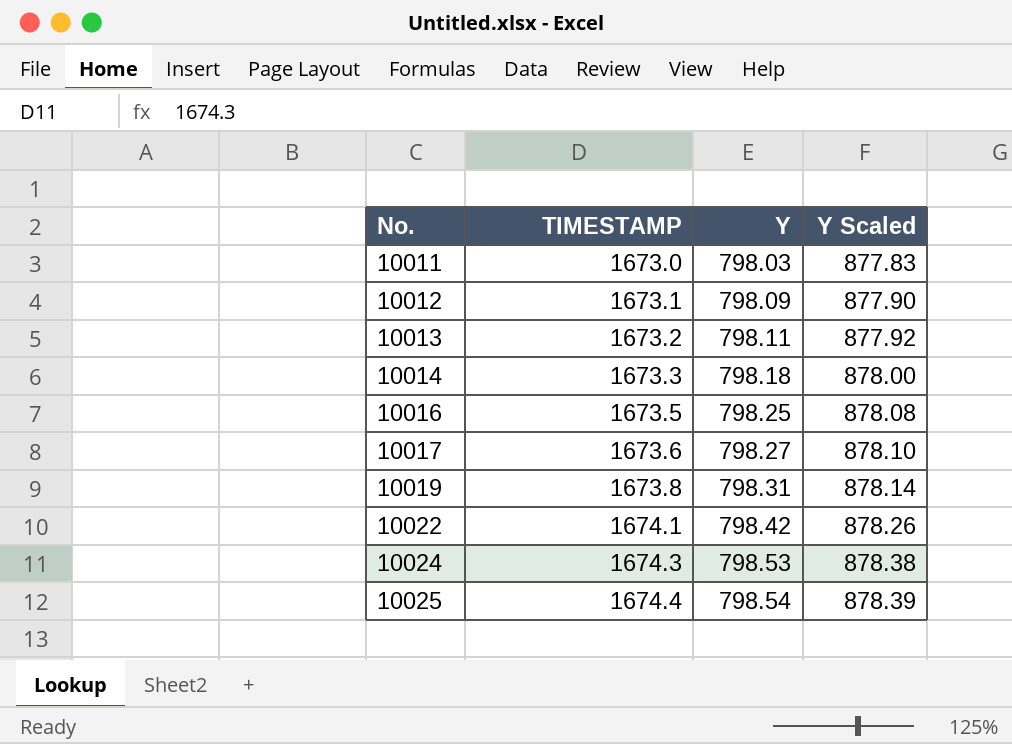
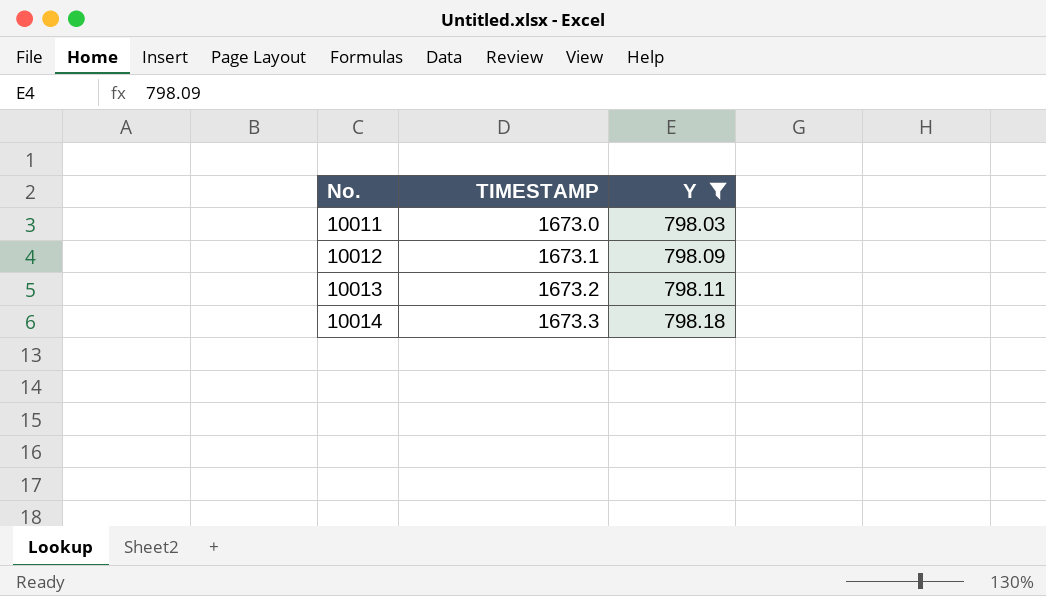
filter: none -> Y <= 798.18
column Y Scaled | formula: [Y] * 1.1 -> none

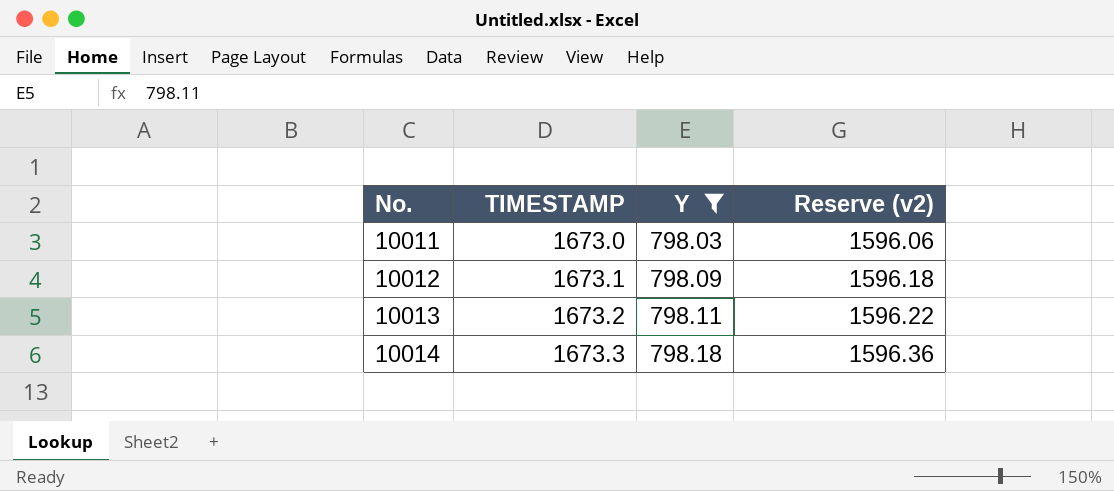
column Reserve (v2) | formula: none -> [Y] * 2

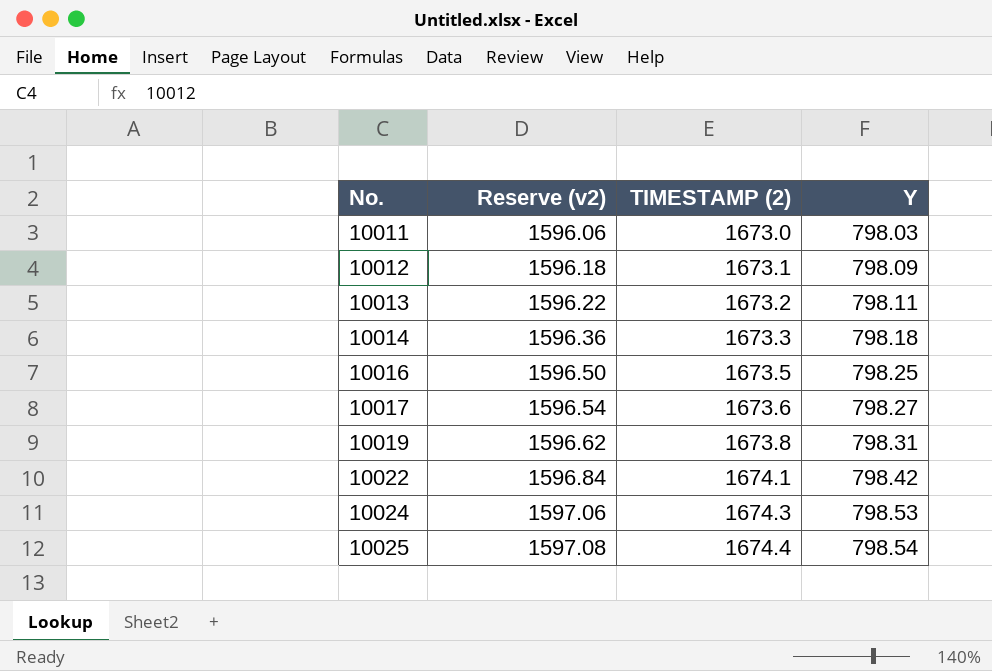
filter: Y <= 798.18 -> none
column Reserve (v2) | position: 4 -> 2
column name: TIMESTAMP -> TIMESTAMP (2)

